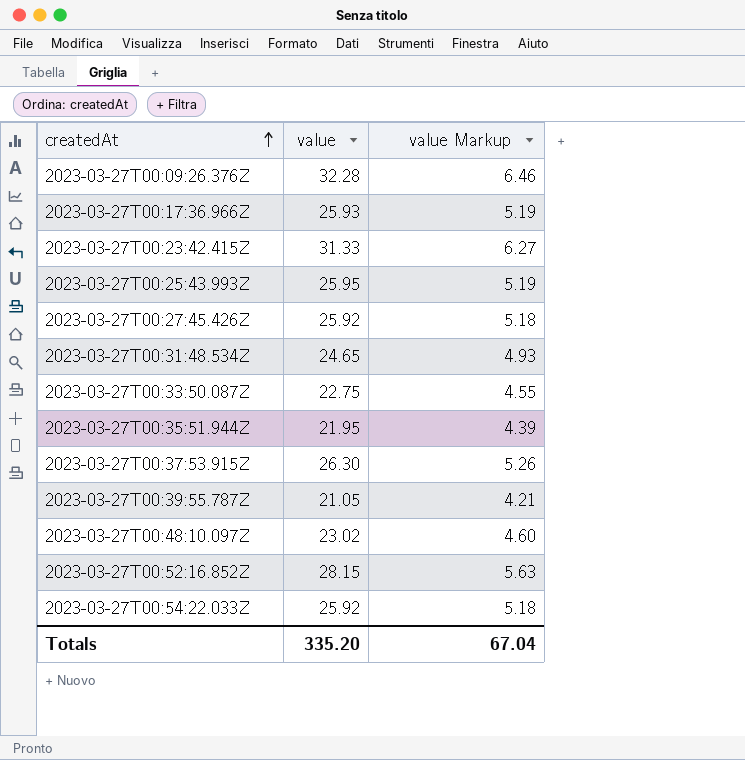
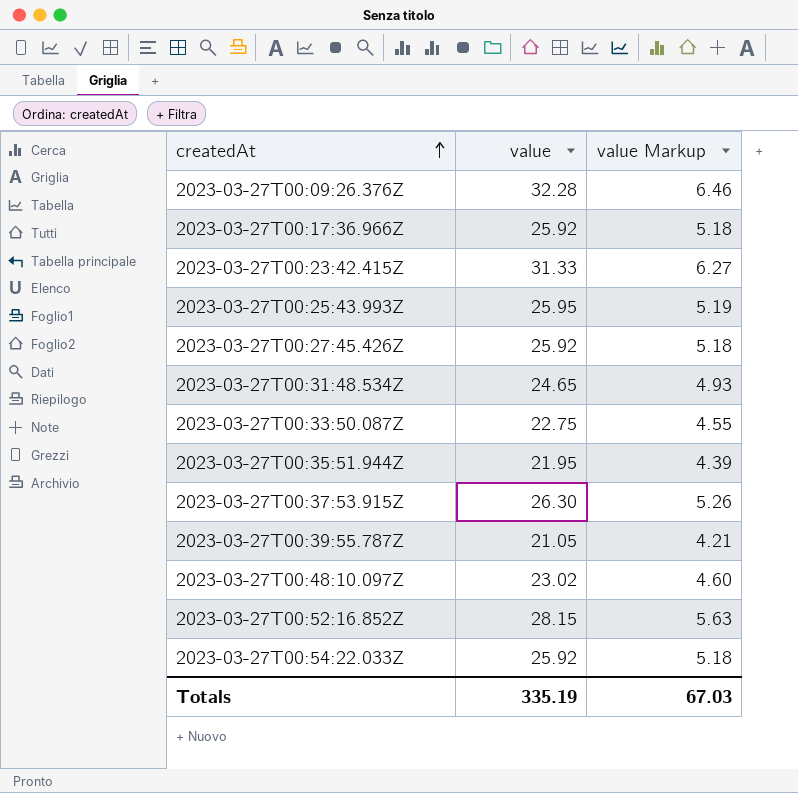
2023-03-27T00:17:36.966Z | value: 25.93 -> 25.92
2023-03-27T00:17:36.966Z | value Markup: 5.19 -> 5.18
Totals | value: 335.20 -> 335.19
Totals | value Markup: 67.04 -> 67.03

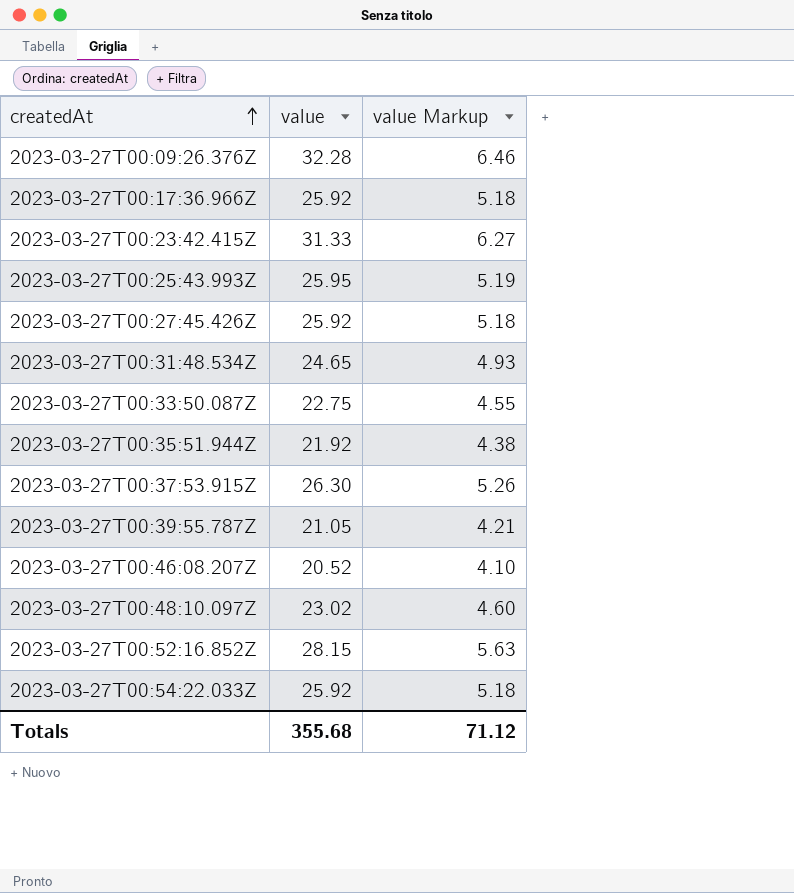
2023-03-27T00:35:51.944Z | value: 21.95 -> 21.92
2023-03-27T00:35:51.944Z | value Markup: 4.39 -> 4.38
row 2023-03-27T00:46:08.207Z: none -> 20.52 | 4.10
Totals | value: 335.19 -> 355.68
Totals | value Markup: 67.03 -> 71.12

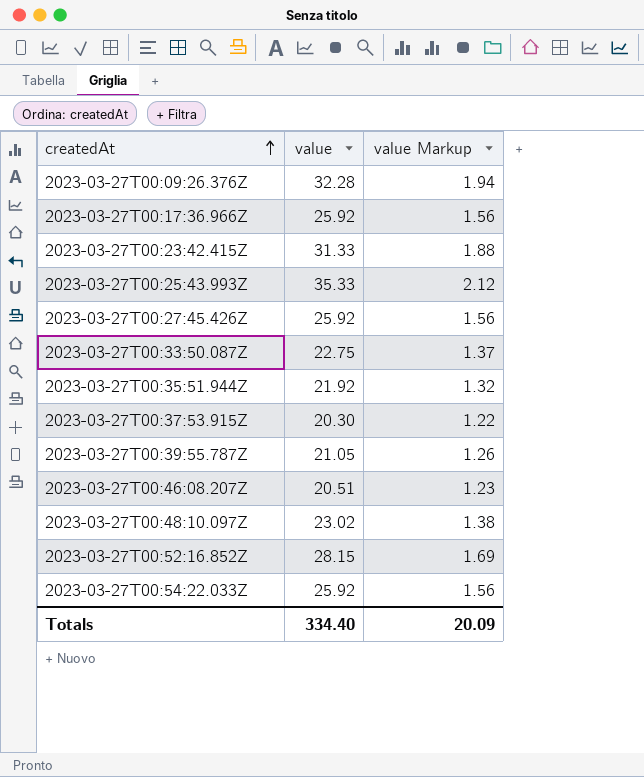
column value Markup | formula: [value] * 0.2 -> [value] * 0.06
row 2023-03-27T00:31:48.534Z: 24.65 | 4.93 -> none
2023-03-27T00:25:43.993Z | value: 25.95 -> 35.33
2023-03-27T00:37:53.915Z | value: 26.30 -> 20.30
2023-03-27T00:46:08.207Z | value: 20.52 -> 20.51
Totals | value: 355.68 -> 334.40
Totals | value Markup: 71.12 -> 20.09

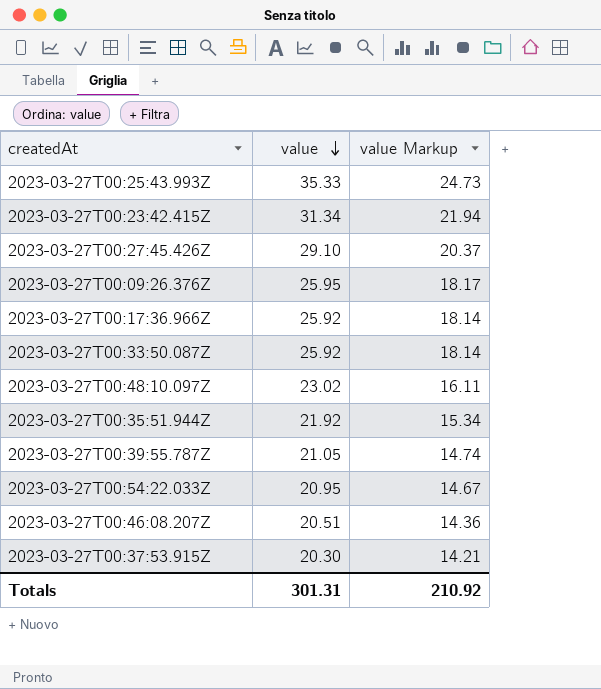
row order: createdAt ascending -> value descending
column value Markup | formula: [value] * 0.06 -> [value] * 0.7
row 2023-03-27T00:52:16.852Z: 28.15 | 1.69 -> none
2023-03-27T00:23:42.415Z | value: 31.33 -> 31.34
2023-03-27T00:27:45.426Z | value: 25.92 -> 29.10
2023-03-27T00:09:26.376Z | value: 32.28 -> 25.95
2023-03-27T00:33:50.087Z | value: 22.75 -> 25.92
2023-03-27T00:54:22.033Z | value: 25.92 -> 20.95
Totals | value: 334.40 -> 301.31
Totals | value Markup: 20.09 -> 210.92

